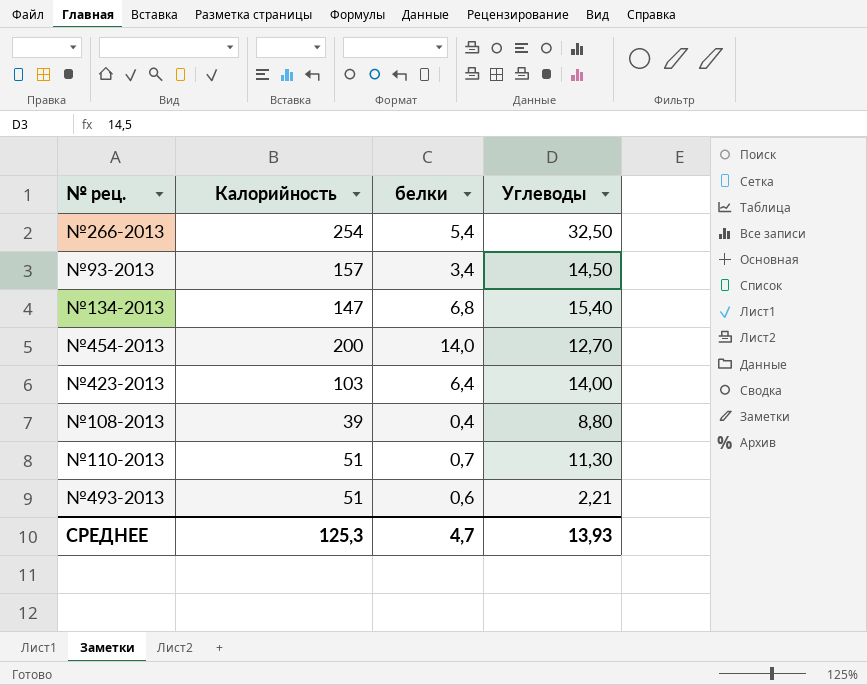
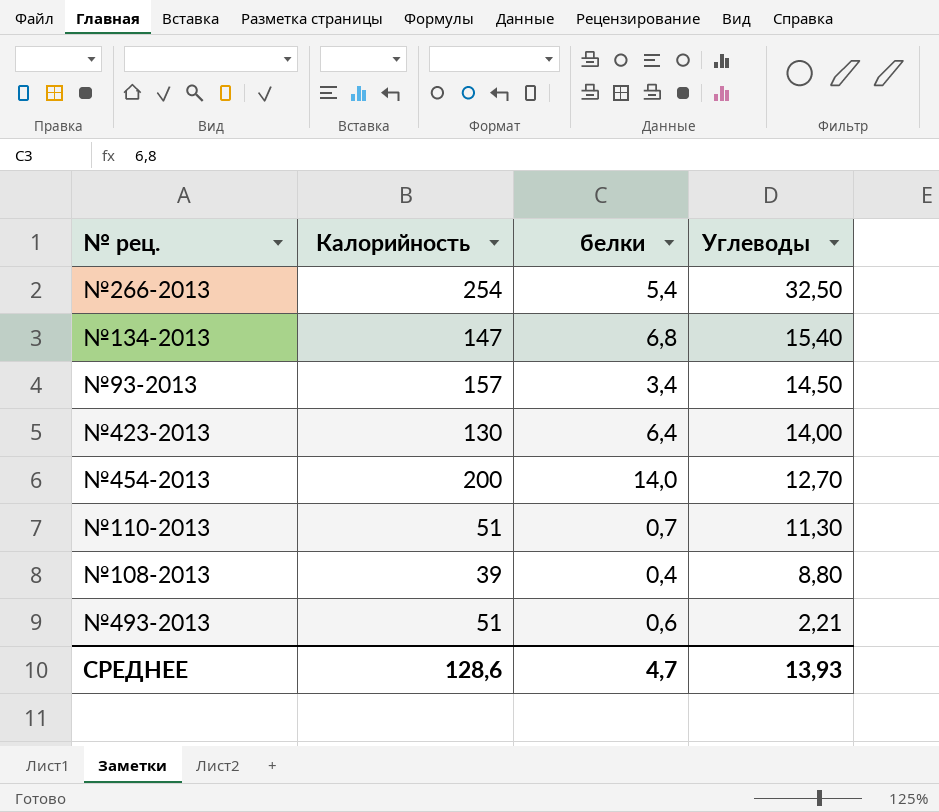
row order: none -> Углеводы descending
№423-2013 | Калорийность: 103 -> 130
СРЕДНЕЕ | Калорийность: 125,3 -> 128,6

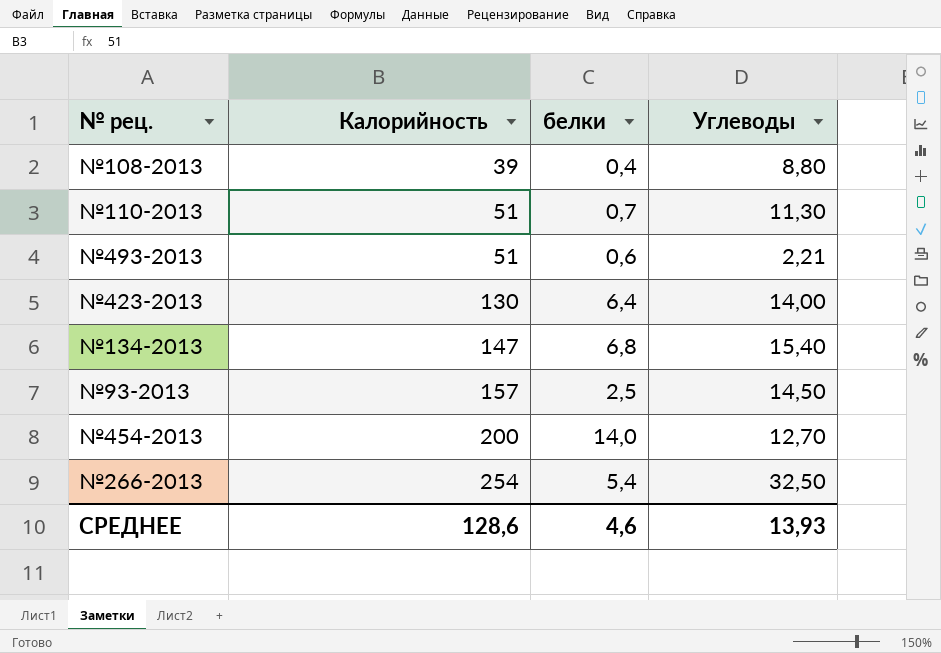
row order: Углеводы descending -> Калорийность ascending
№93-2013 | белки: 3,4 -> 2,5
СРЕДНЕЕ | белки: 4,7 -> 4,6

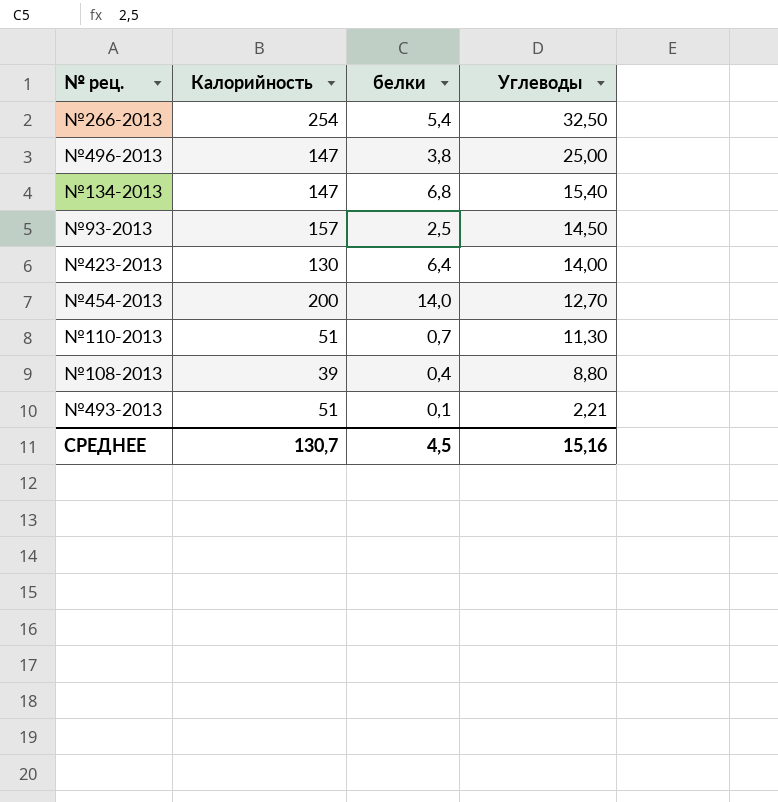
row order: Калорийность ascending -> Углеводы descending
row №496-2013: none -> 147 | 3,8 | 25,00
№493-2013 | белки: 0,6 -> 0,1
СРЕДНЕЕ | Калорийность: 128,6 -> 130,7
СРЕДНЕЕ | белки: 4,6 -> 4,5
СРЕДНЕЕ | Углеводы: 13,93 -> 15,16

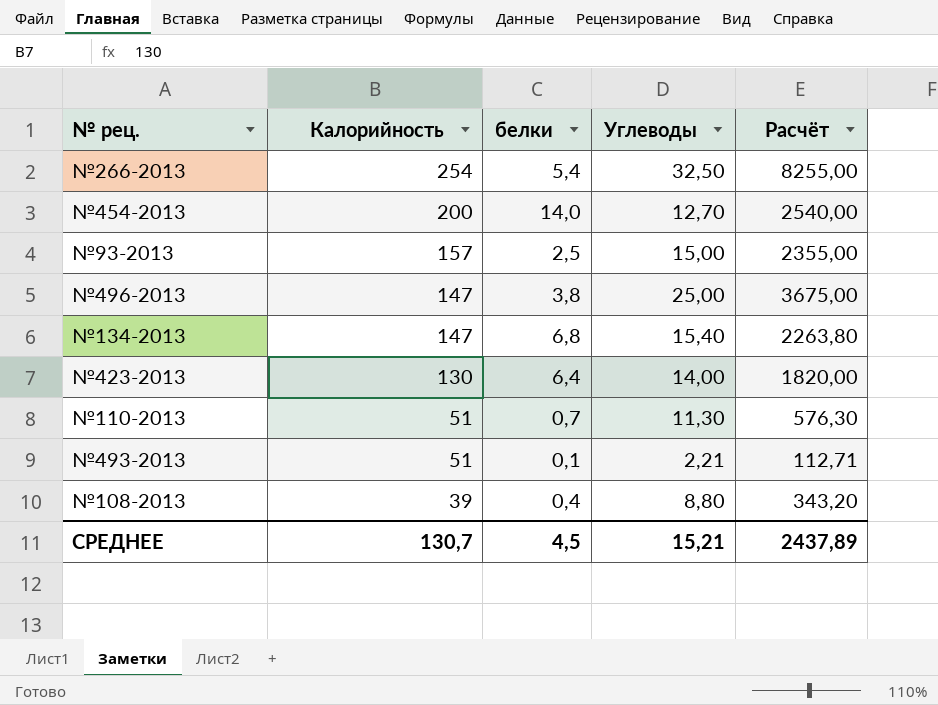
row order: Углеводы descending -> Калорийность descending
column Расчёт | formula: none -> [Калорийность] * [Углеводы]
№93-2013 | Углеводы: 14,50 -> 15,00
СРЕДНЕЕ | Углеводы: 15,16 -> 15,21

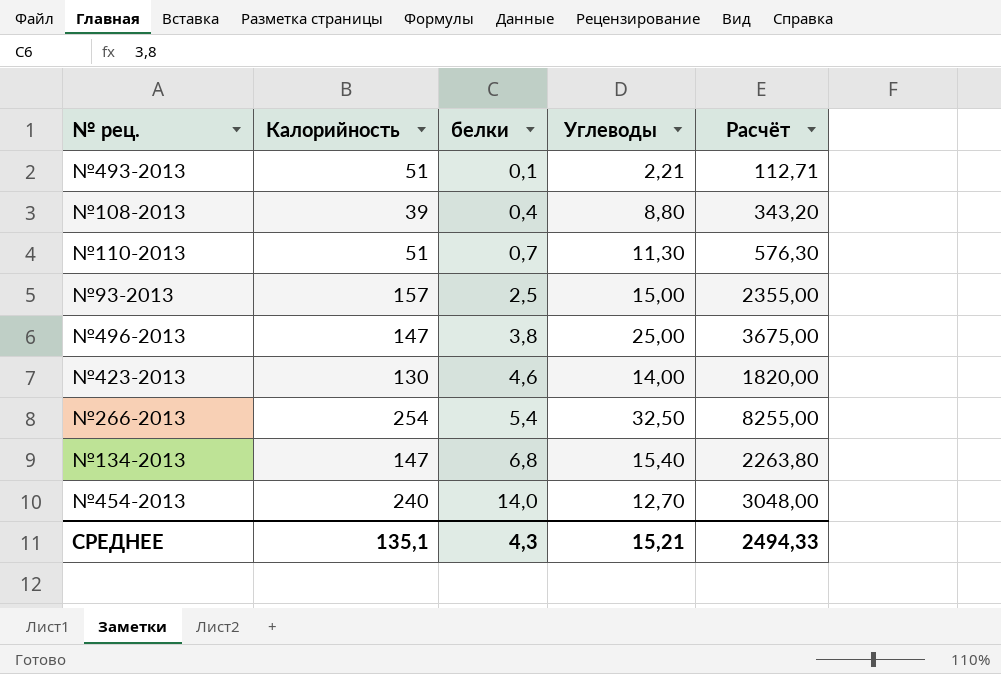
row order: Калорийность descending -> белки ascending
№423-2013 | белки: 6,4 -> 4,6
№454-2013 | Калорийность: 200 -> 240
№454-2013 | Расчёт: 2540,00 -> 3048,00
СРЕДНЕЕ | Калорийность: 130,7 -> 135,1
СРЕДНЕЕ | белки: 4,5 -> 4,3
СРЕДНЕЕ | Расчёт: 2437,89 -> 2494,33

